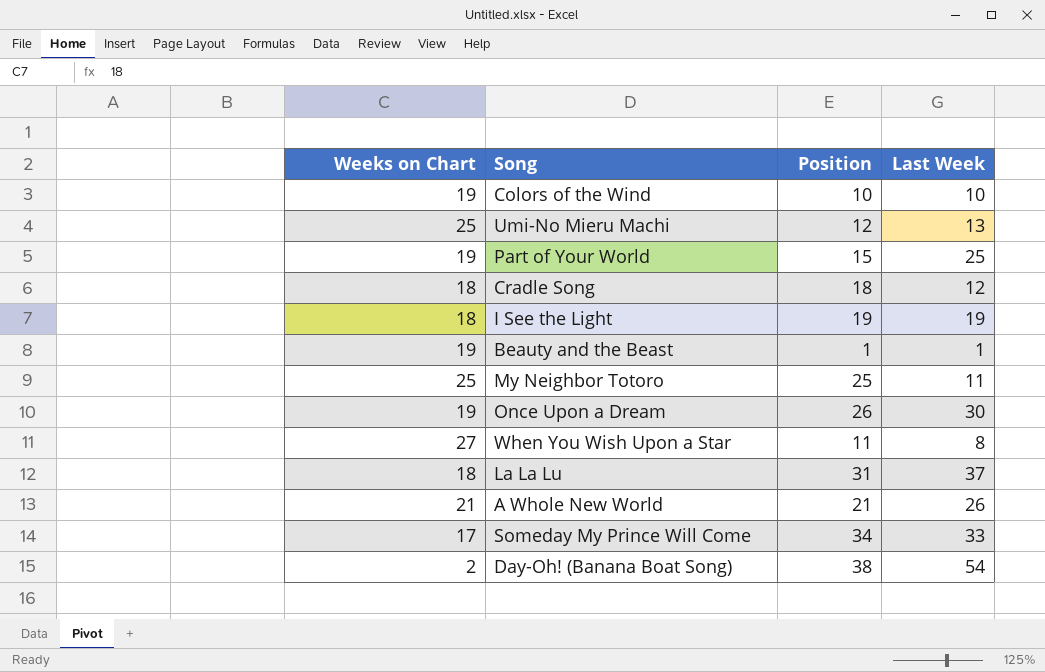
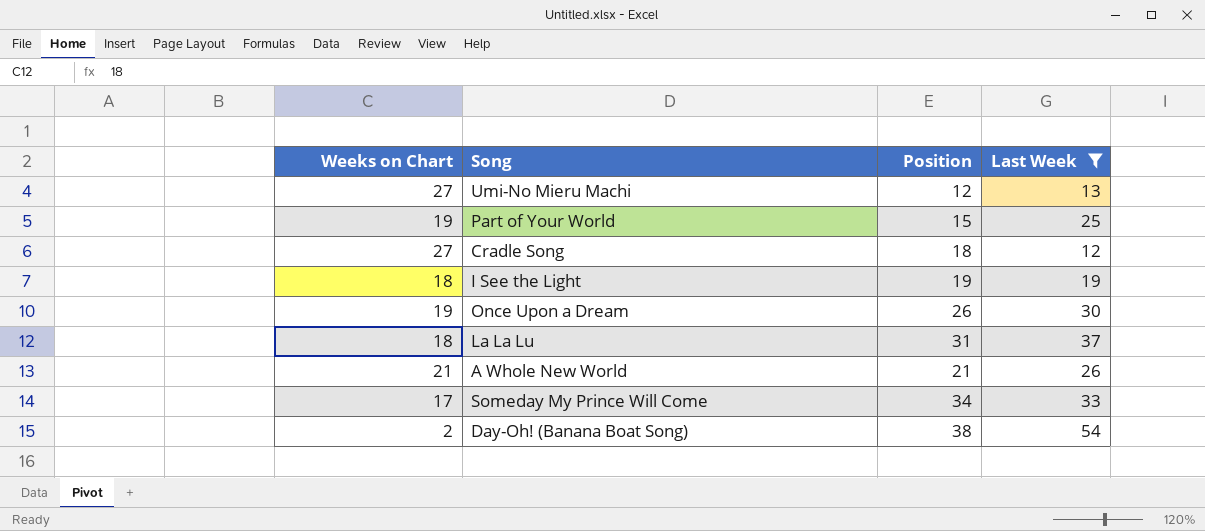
filter: none -> Last Week >= 12
Umi-No Mieru Machi | Weeks on Chart: 25 -> 27
Cradle Song | Weeks on Chart: 18 -> 27

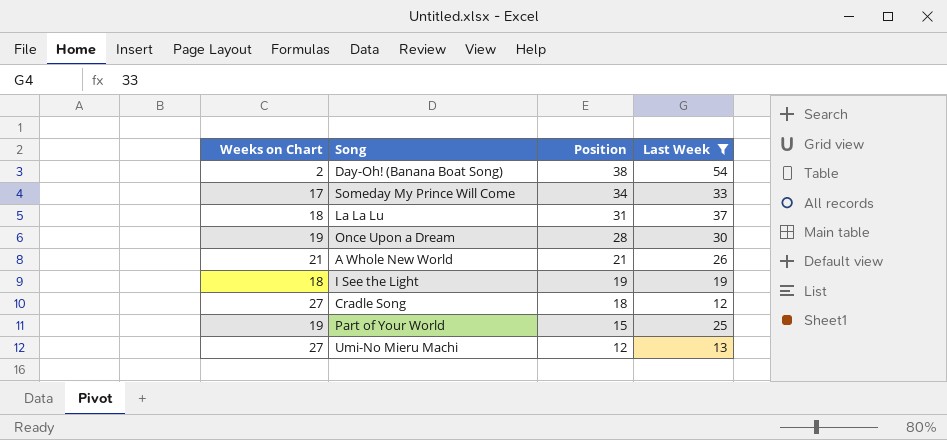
row order: none -> Position descending
Once Upon a Dream | Position: 26 -> 28

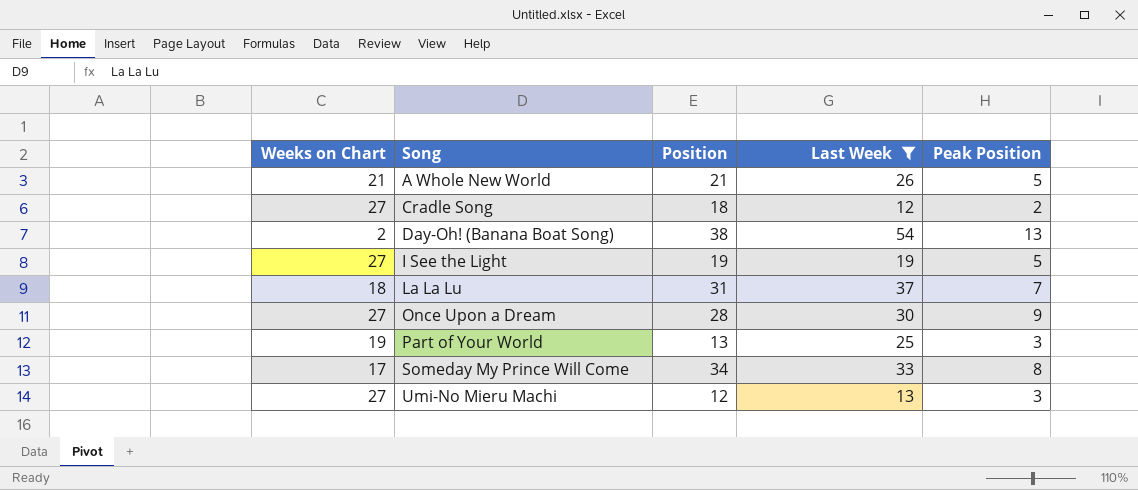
row order: Position descending -> Song ascending
column Peak Position | position: none -> 5
I See the Light | Weeks on Chart: 18 -> 27
Once Upon a Dream | Weeks on Chart: 19 -> 27
Part of Your World | Position: 15 -> 13

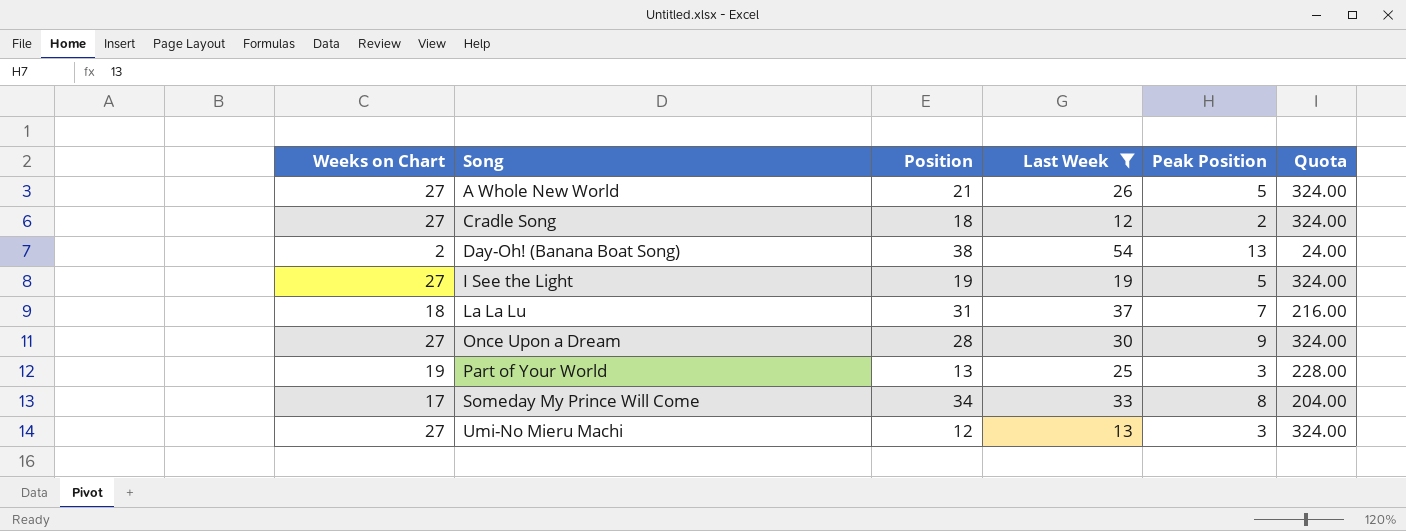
column Quota | formula: none -> [Weeks on Chart] * 12
A Whole New World | Weeks on Chart: 21 -> 27

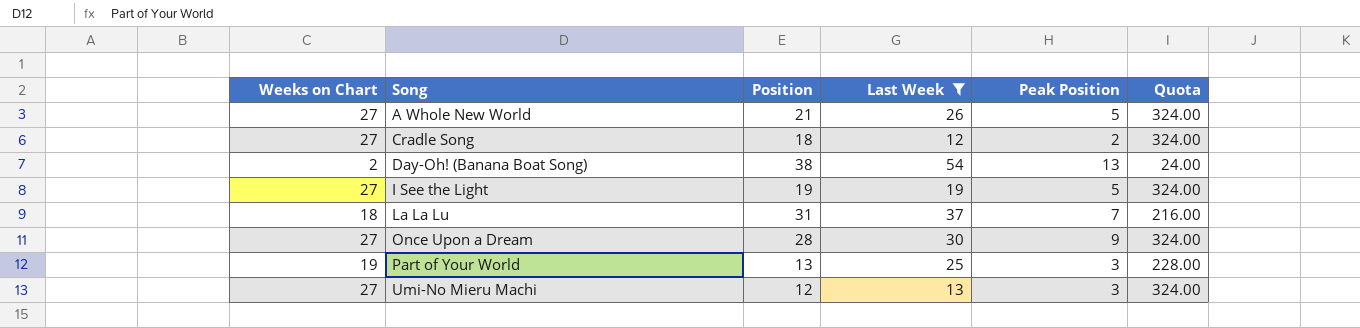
row Someday My Prince Will Come: 17 | 34 | 33 | 8 | 204.00 -> none

